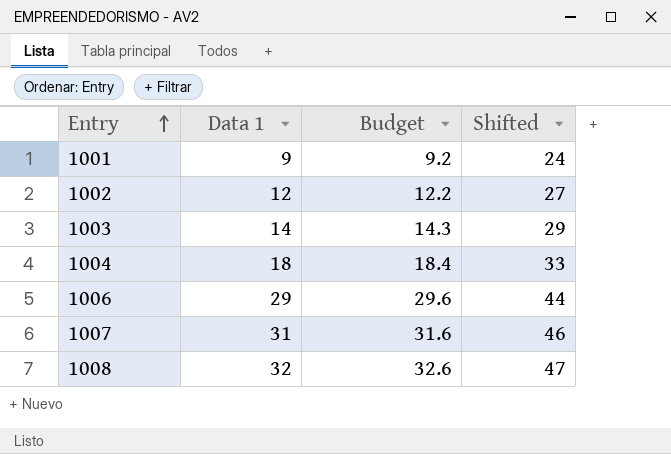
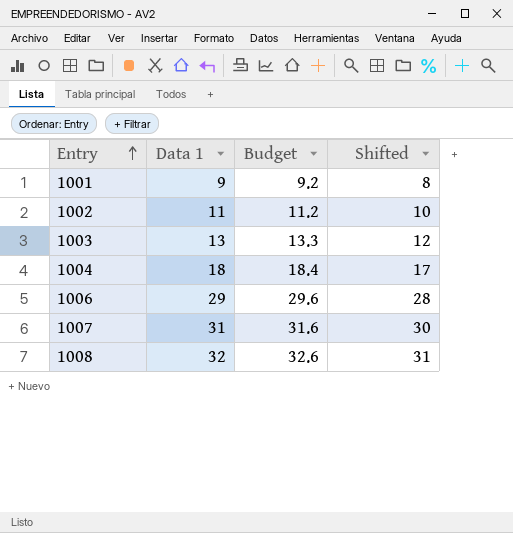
column Shifted | formula: [Data 1] + 15 -> [Data 1] - 1
1002 | Data 1: 12 -> 11
1002 | Budget: 12.2 -> 11.2
1003 | Data 1: 14 -> 13
1003 | Budget: 14.3 -> 13.3

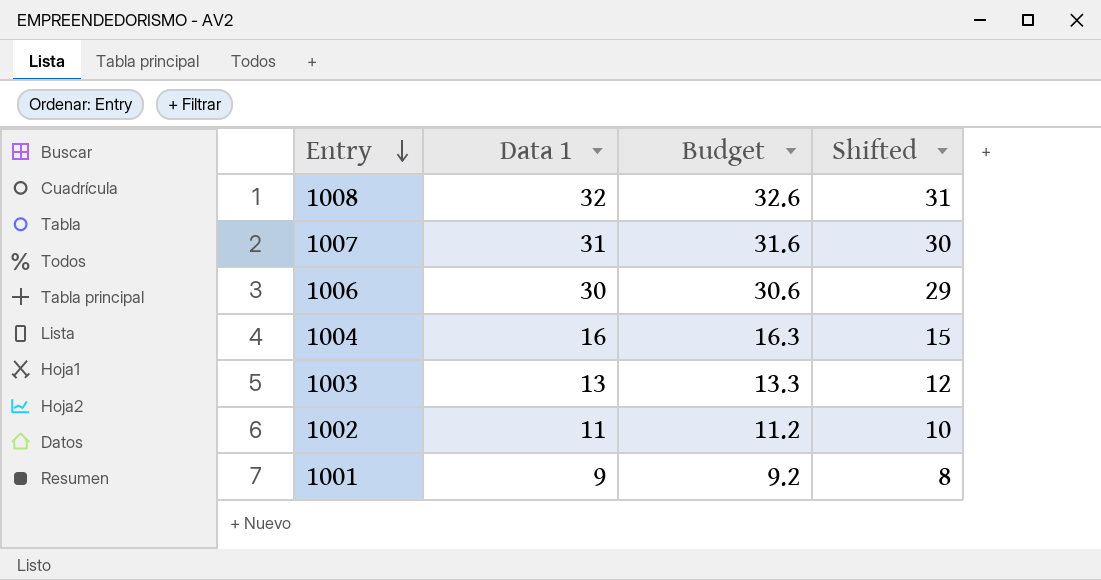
row order: Entry ascending -> Entry descending
1006 | Data 1: 29 -> 30
1006 | Budget: 29.6 -> 30.6
1006 | Shifted: 28 -> 29
1004 | Data 1: 18 -> 16
1004 | Budget: 18.4 -> 16.3
1004 | Shifted: 17 -> 15

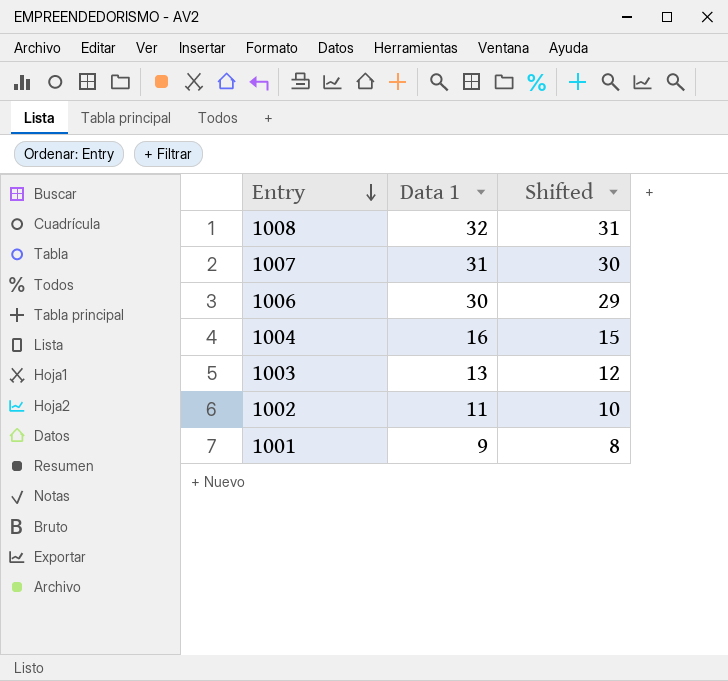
column Budget | formula: [Data 1] * 1.02 -> none

